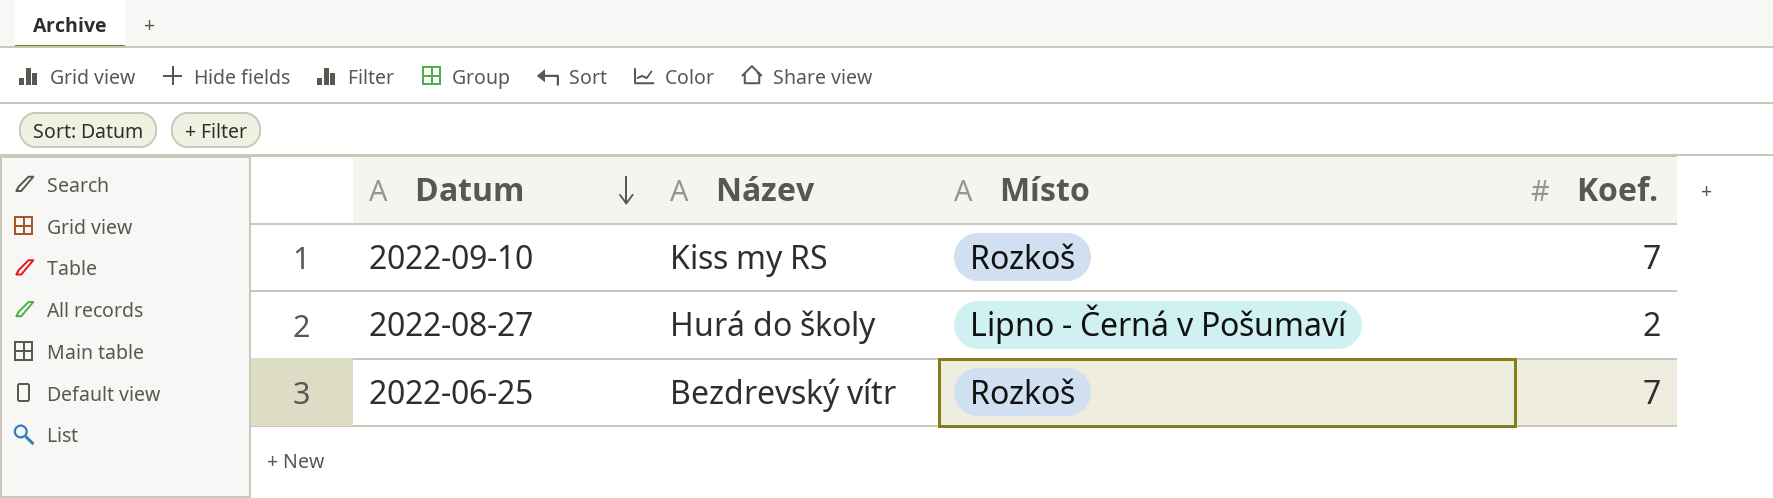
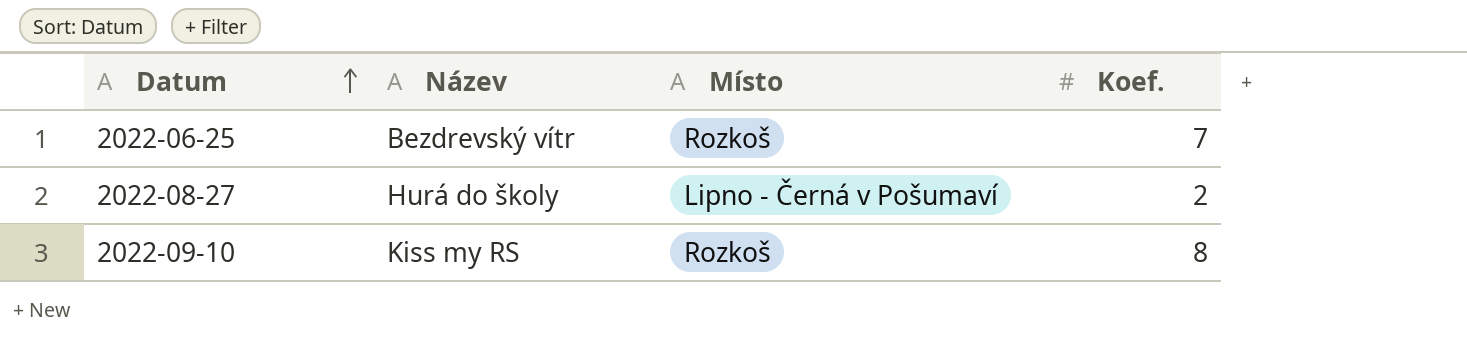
row order: Datum descending -> Datum ascending
2022-09-10 | Koef.: 7 -> 8

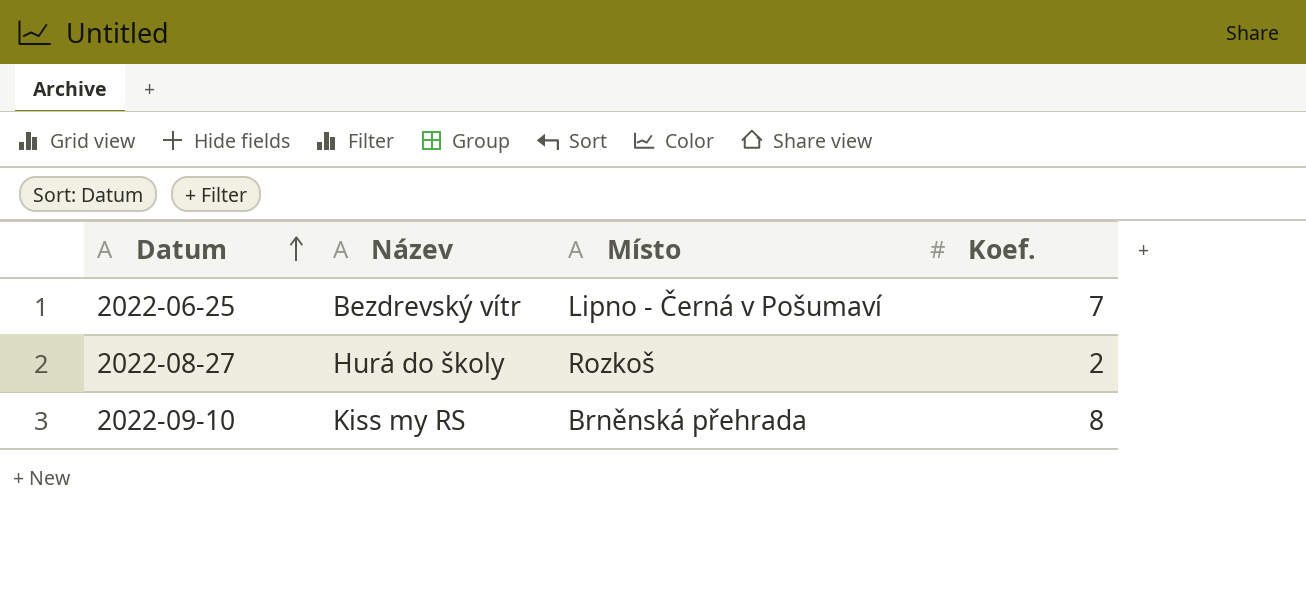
2022-06-25 | Místo: Rozkoš -> Lipno - Černá v Pošumaví
2022-08-27 | Místo: Lipno - Černá v Pošumaví -> Rozkoš
2022-09-10 | Místo: Rozkoš -> Brněnská přehrada

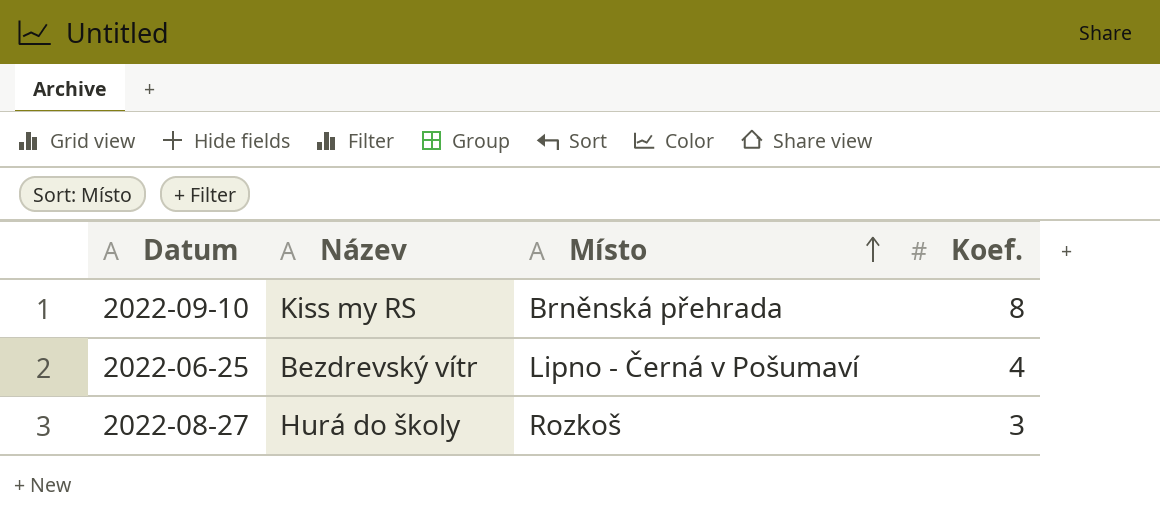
row order: Datum ascending -> Místo ascending
2022-06-25 | Koef.: 7 -> 4
2022-08-27 | Koef.: 2 -> 3

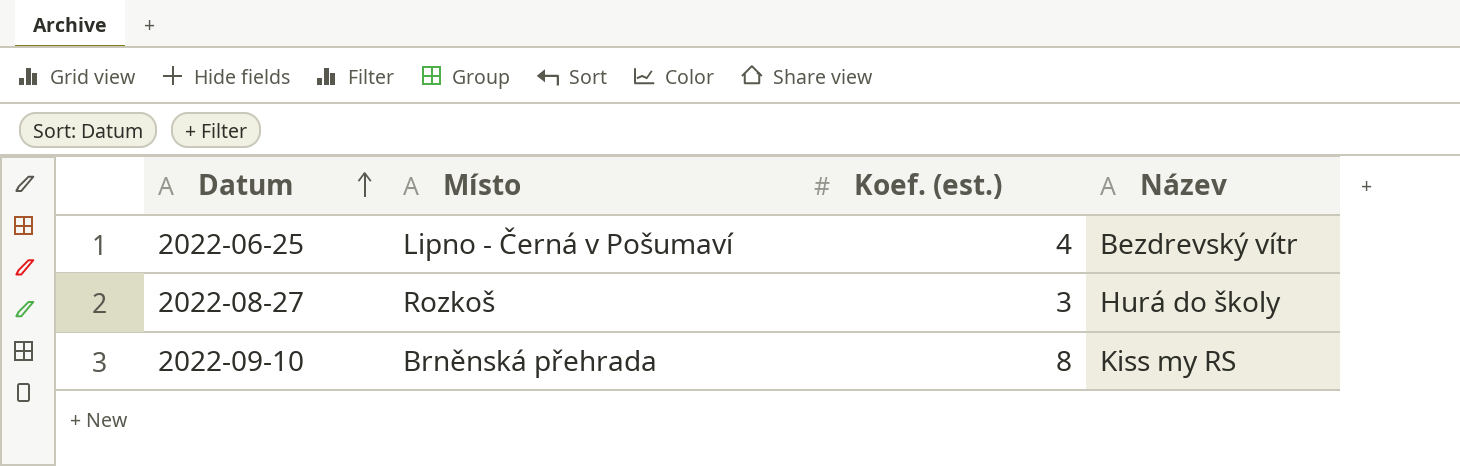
row order: Místo ascending -> Datum ascending
column name: Koef. -> Koef. (est.)
column Název | position: 2 -> 4

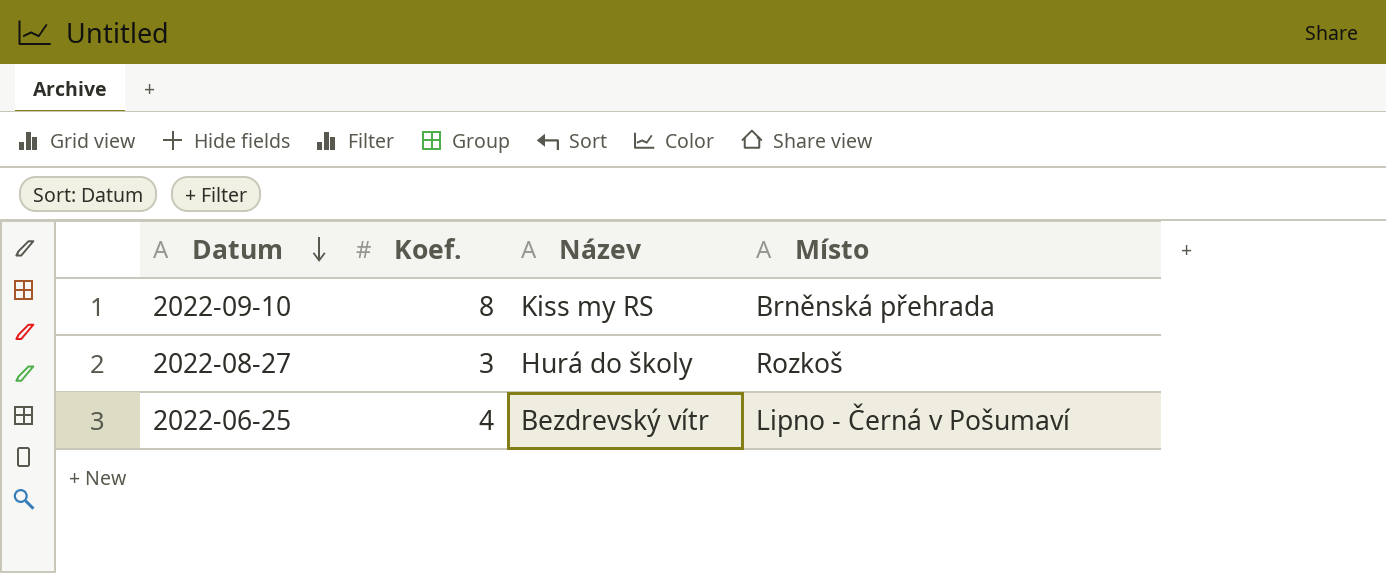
row order: Datum ascending -> Datum descending
column name: Koef. (est.) -> Koef.
column Místo | position: 2 -> 4

